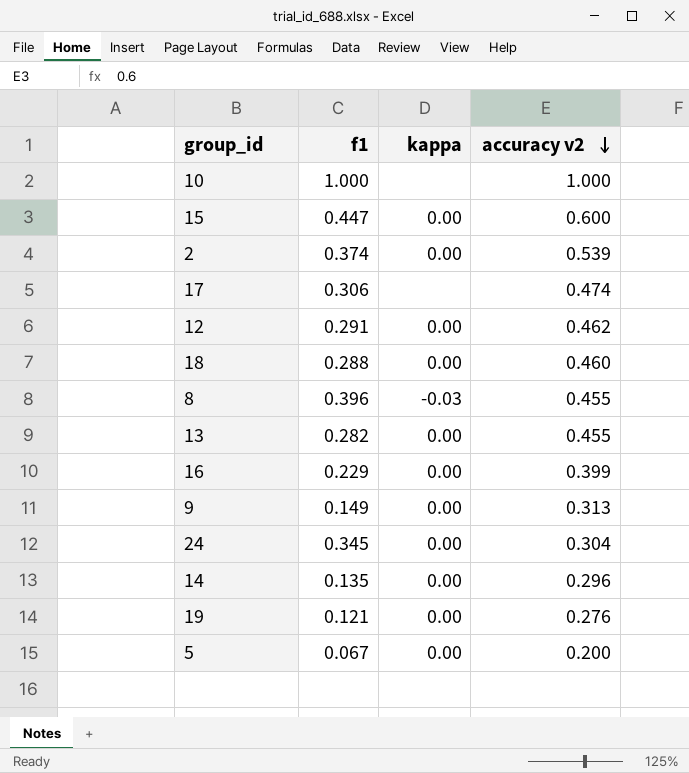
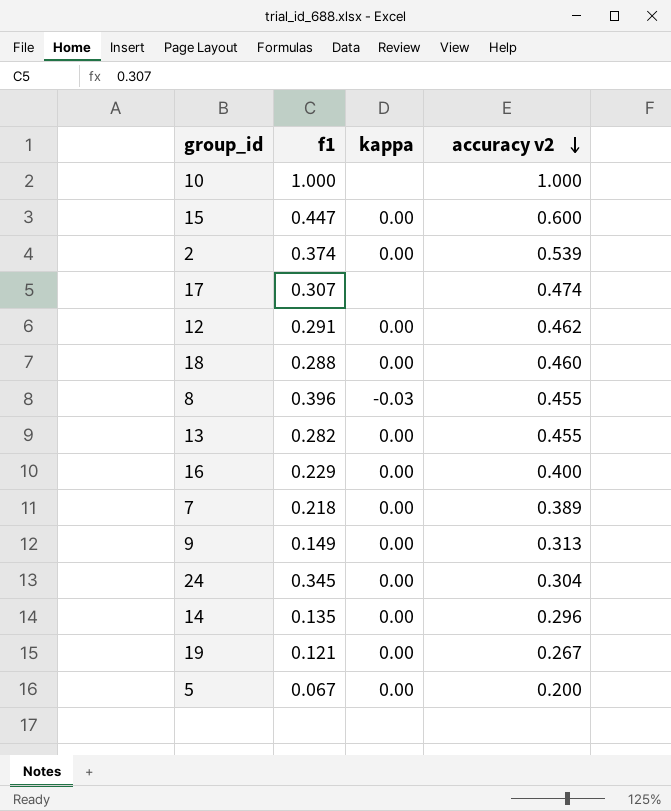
17 | f1: 0.306 -> 0.307
16 | accuracy v2: 0.399 -> 0.400
row 7: none -> 0.218 | 0.00 | 0.389
19 | accuracy v2: 0.276 -> 0.267

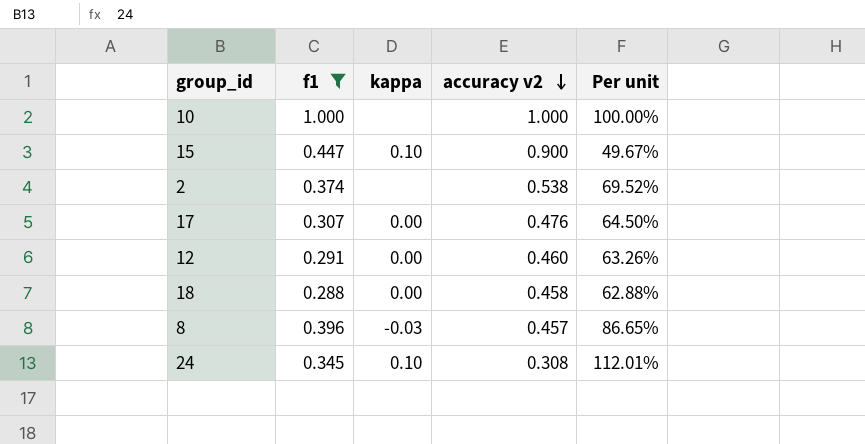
filter: none -> f1 >= 0.288
column Per unit | formula: none -> [f1] / [accuracy v2]
15 | kappa: 0.00 -> 0.10
15 | accuracy v2: 0.600 -> 0.900
2 | kappa: 0.00 -> none
2 | accuracy v2: 0.539 -> 0.538
17 | kappa: none -> 0.00
17 | accuracy v2: 0.474 -> 0.476
12 | accuracy v2: 0.462 -> 0.460
18 | accuracy v2: 0.460 -> 0.458
8 | accuracy v2: 0.455 -> 0.457
24 | kappa: 0.00 -> 0.10
24 | accuracy v2: 0.304 -> 0.308

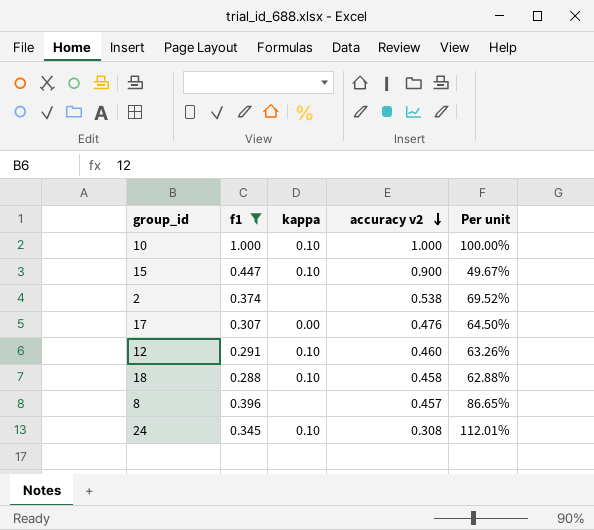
10 | kappa: none -> 0.10
12 | kappa: 0.00 -> 0.10
18 | kappa: 0.00 -> 0.10
8 | kappa: -0.03 -> none

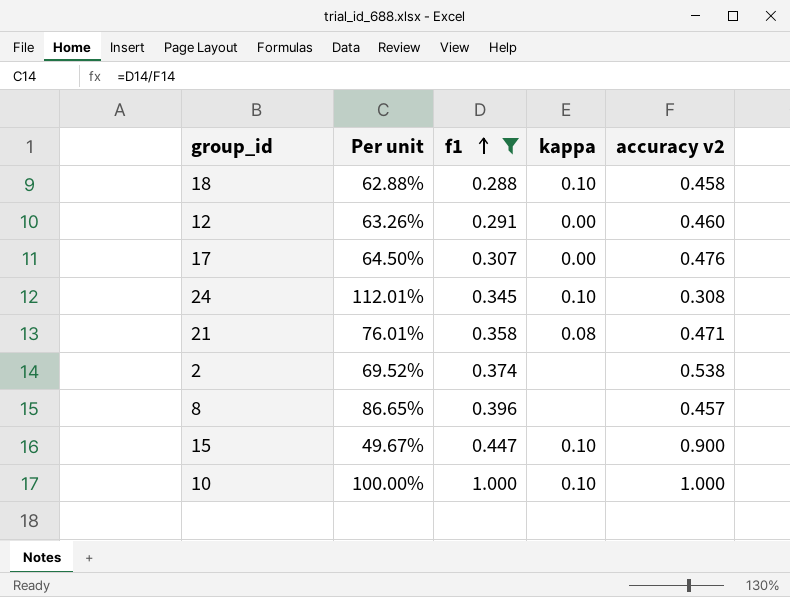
row order: accuracy v2 descending -> f1 ascending
column Per unit | position: 5 -> 2
12 | kappa: 0.10 -> 0.00
row 21: none -> 76.01% | 0.358 | 0.08 | 0.471

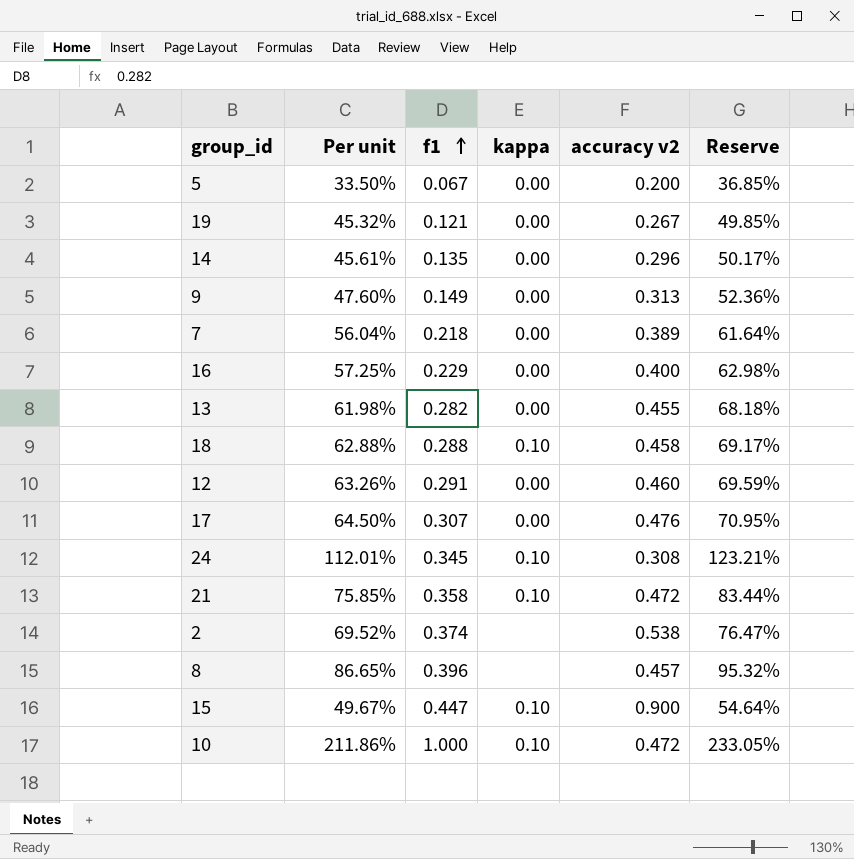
filter: f1 >= 0.288 -> none
column Reserve | formula: none -> [Per unit] * 1.1
21 | Per unit: 76.01% -> 75.85%
21 | kappa: 0.08 -> 0.10
21 | accuracy v2: 0.471 -> 0.472
10 | Per unit: 100.00% -> 211.86%
10 | accuracy v2: 1.000 -> 0.472

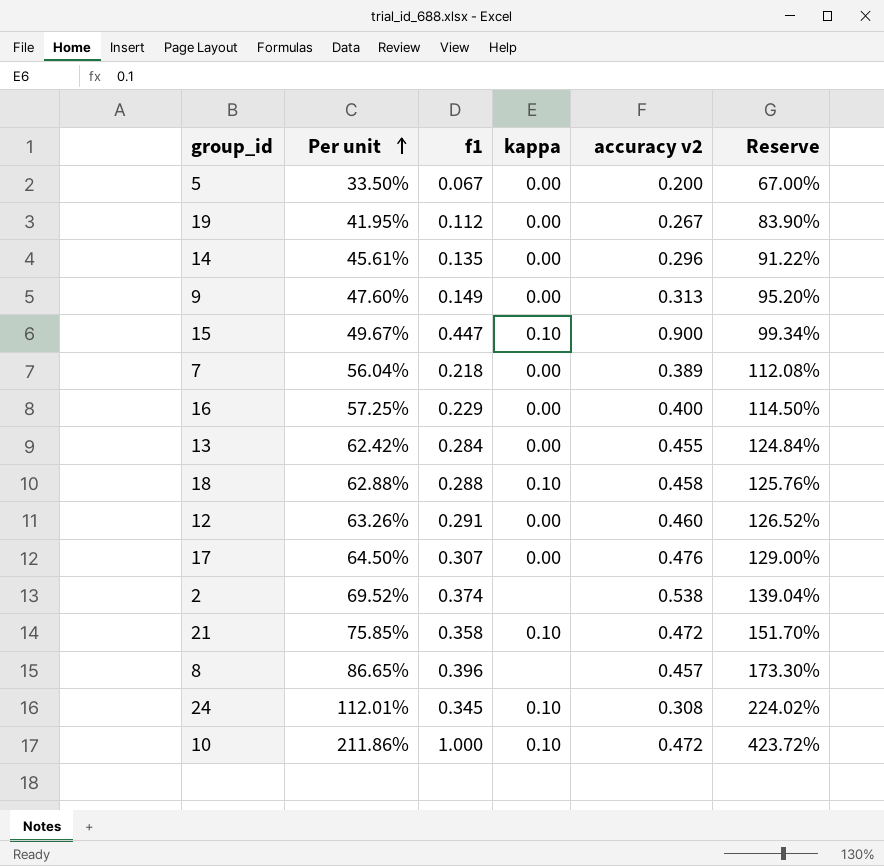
row order: f1 ascending -> Per unit ascending
column Reserve | formula: [Per unit] * 1.1 -> [Per unit] * 2
19 | Per unit: 45.32% -> 41.95%
19 | f1: 0.121 -> 0.112
13 | Per unit: 61.98% -> 62.42%
13 | f1: 0.282 -> 0.284

